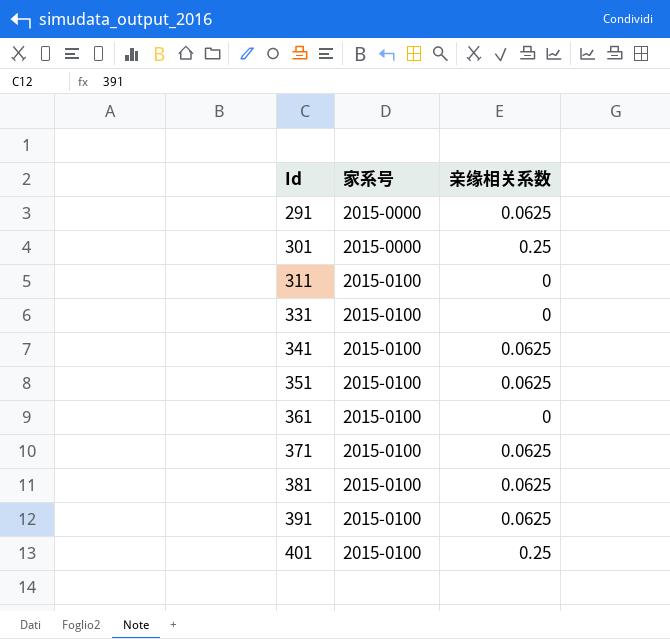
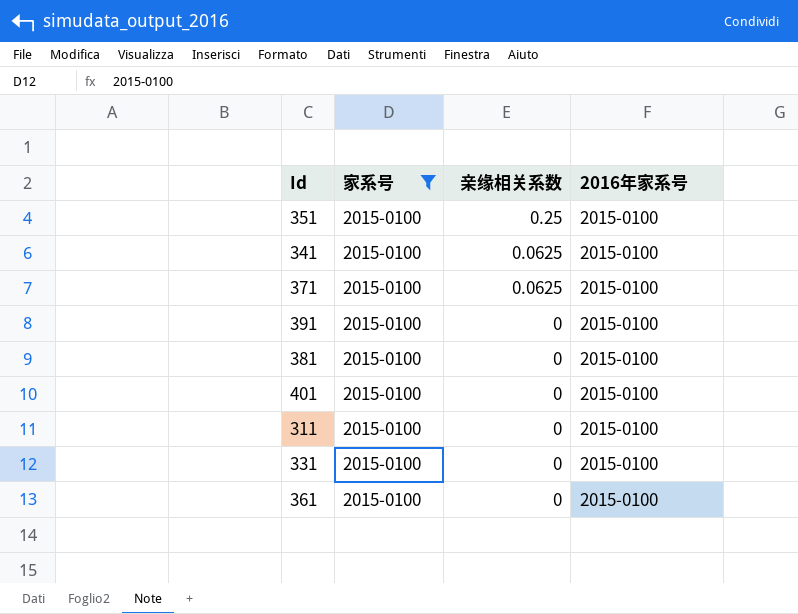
filter: none -> 家系号 = 2015-0100
row order: Id ascending -> 亲缘相关系数 descending
column 2016年家系号 | position: none -> 4
351 | 亲缘相关系数: 0.0625 -> 0.25
391 | 亲缘相关系数: 0.0625 -> 0
381 | 亲缘相关系数: 0.0625 -> 0
401 | 亲缘相关系数: 0.25 -> 0

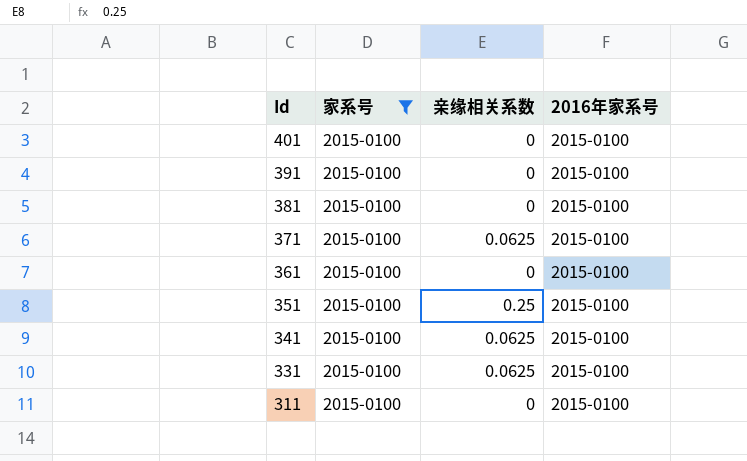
row order: 亲缘相关系数 descending -> Id descending
331 | 亲缘相关系数: 0 -> 0.0625

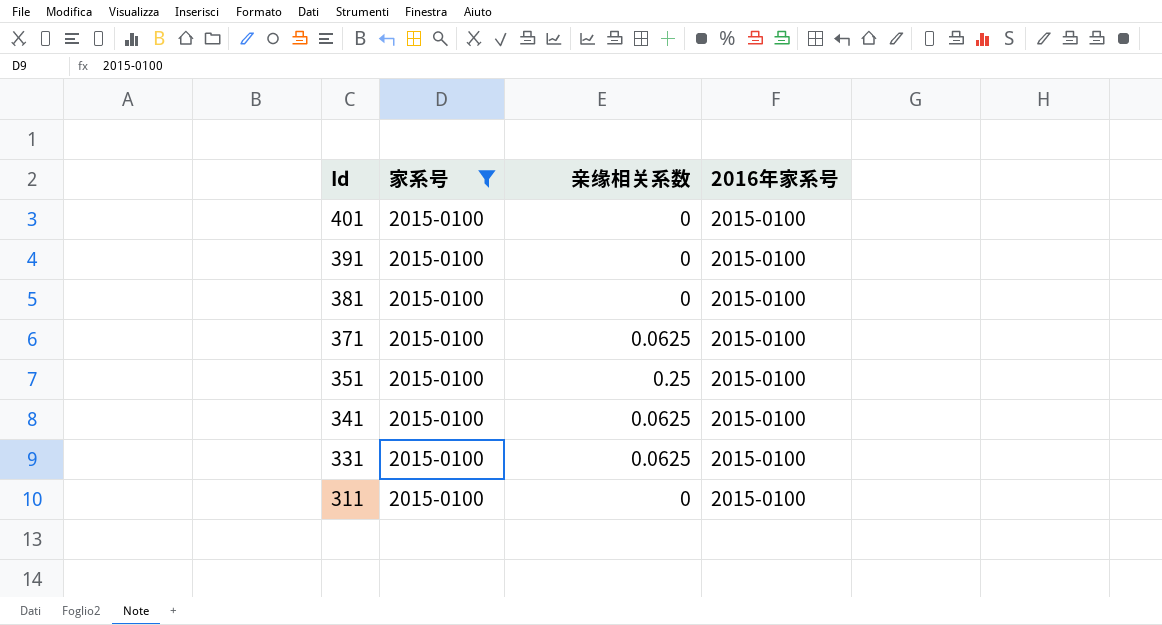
row 361: 2015-0100 | 0 | 2015-0100 -> none

